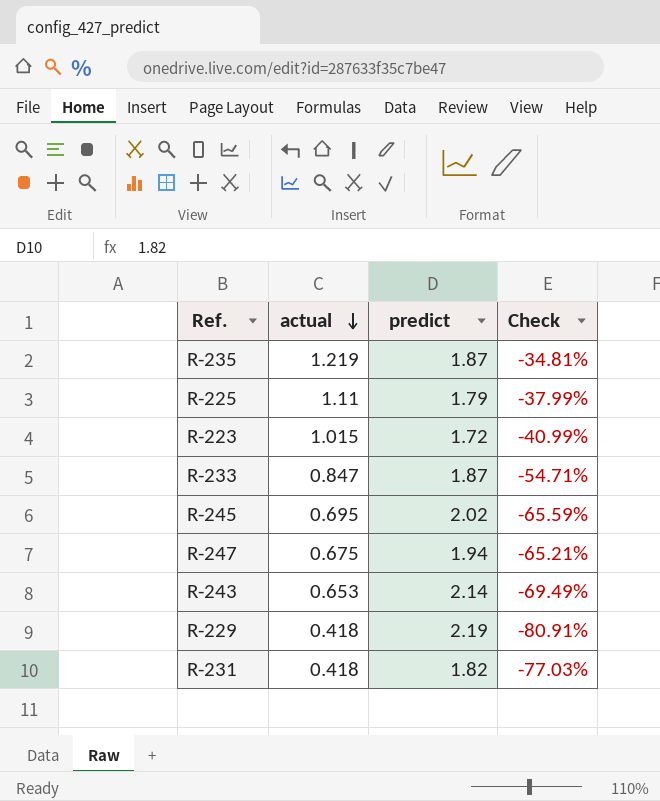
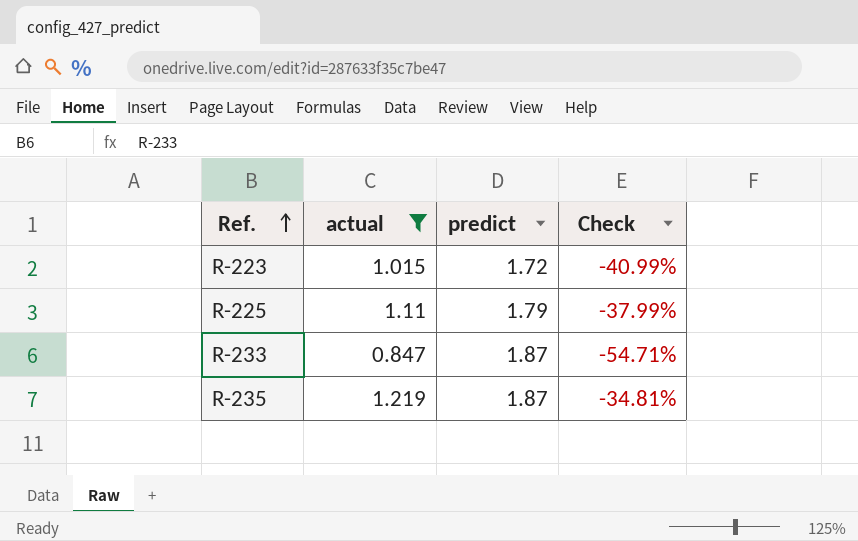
filter: none -> actual >= 0.847
row order: actual descending -> Ref. ascending

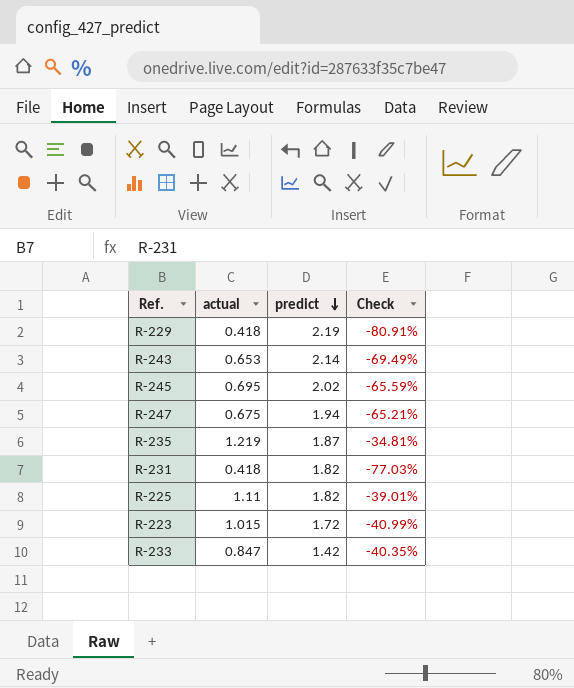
filter: actual >= 0.847 -> none
row order: Ref. ascending -> predict descending
R-225 | predict: 1.79 -> 1.82
R-225 | Check: -37.99% -> -39.01%
R-233 | predict: 1.87 -> 1.42
R-233 | Check: -54.71% -> -40.35%

